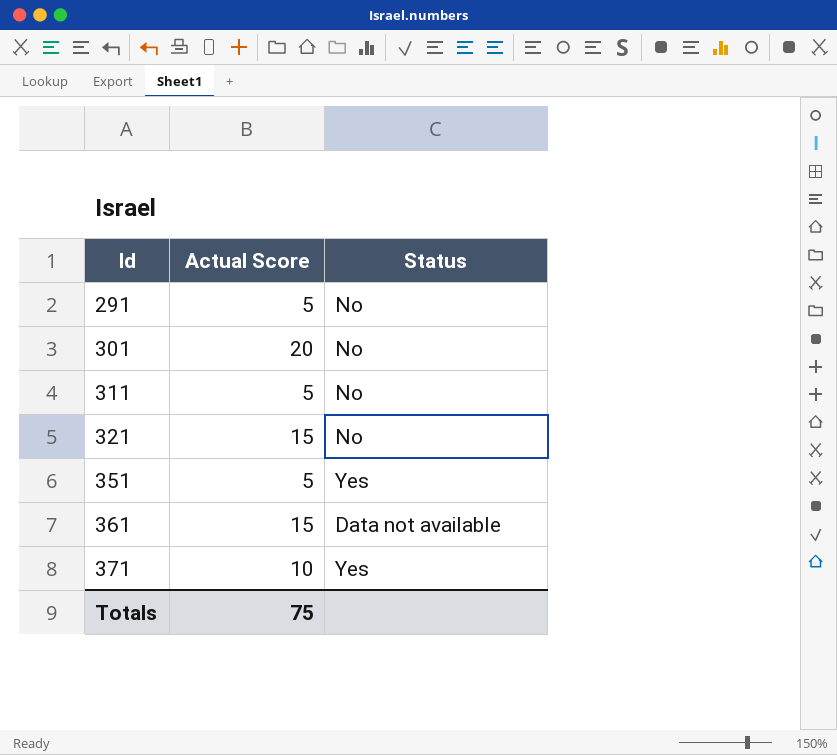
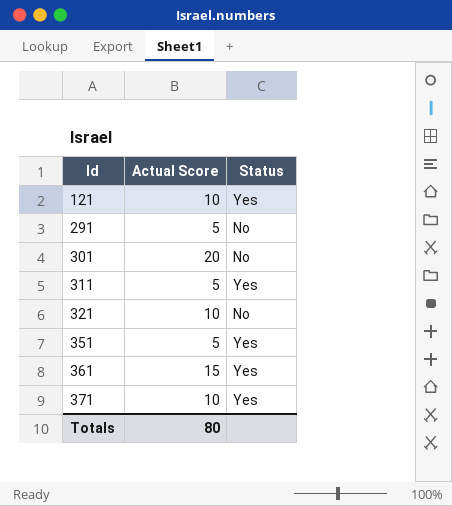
row 121: none -> 10 | Yes
311 | Status: No -> Yes
321 | Actual Score: 15 -> 10
361 | Status: Data not available -> Yes
Totals | Actual Score: 75 -> 80

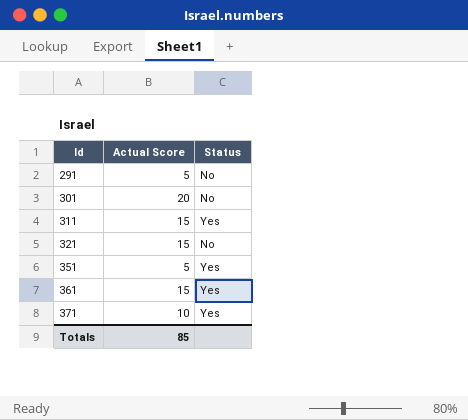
row 121: 10 | Yes -> none
311 | Actual Score: 5 -> 15
321 | Actual Score: 10 -> 15
Totals | Actual Score: 80 -> 85

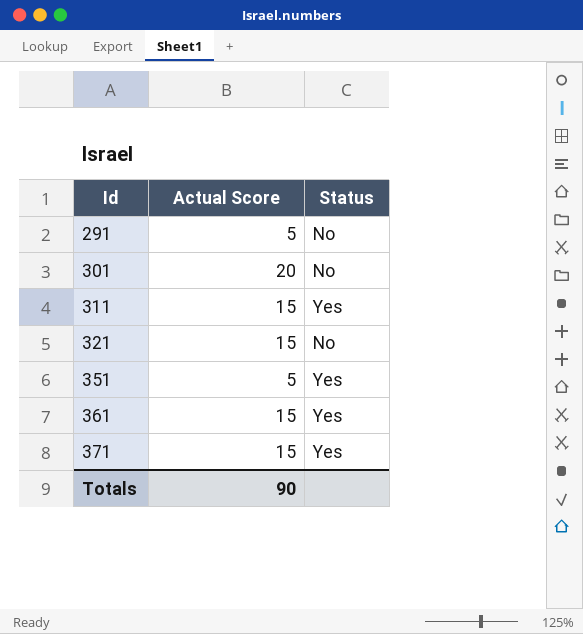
371 | Actual Score: 10 -> 15
Totals | Actual Score: 85 -> 90

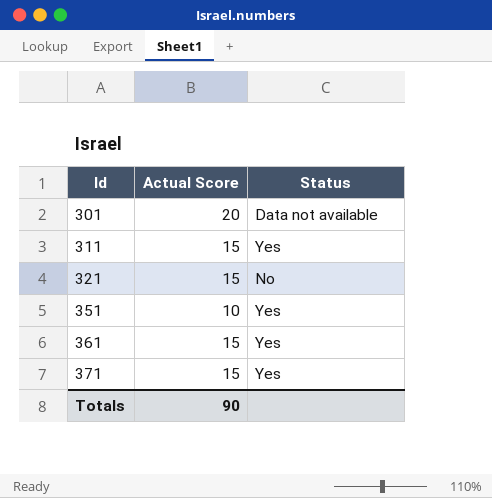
row 291: 5 | No -> none
301 | Status: No -> Data not available
351 | Actual Score: 5 -> 10

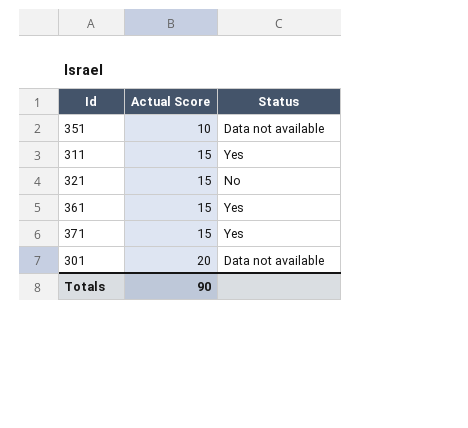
row order: Id ascending -> Actual Score ascending
351 | Status: Yes -> Data not available

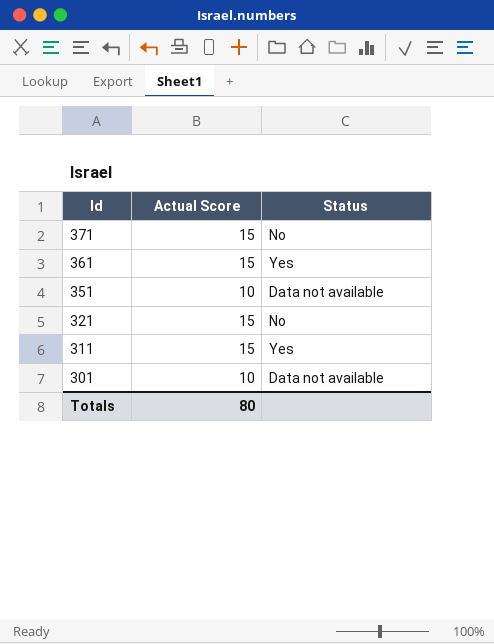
row order: Actual Score ascending -> Id descending
371 | Status: Yes -> No
301 | Actual Score: 20 -> 10
Totals | Actual Score: 90 -> 80

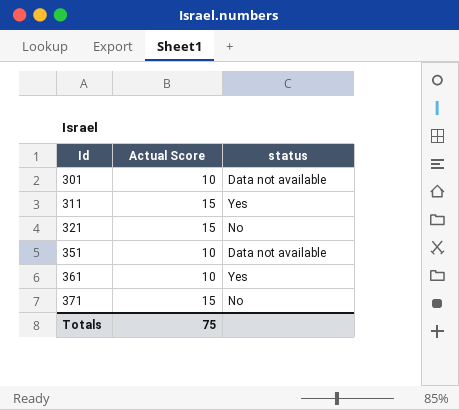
row order: Id descending -> Id ascending
column name: Status -> status
361 | Actual Score: 15 -> 10
Totals | Actual Score: 80 -> 75

